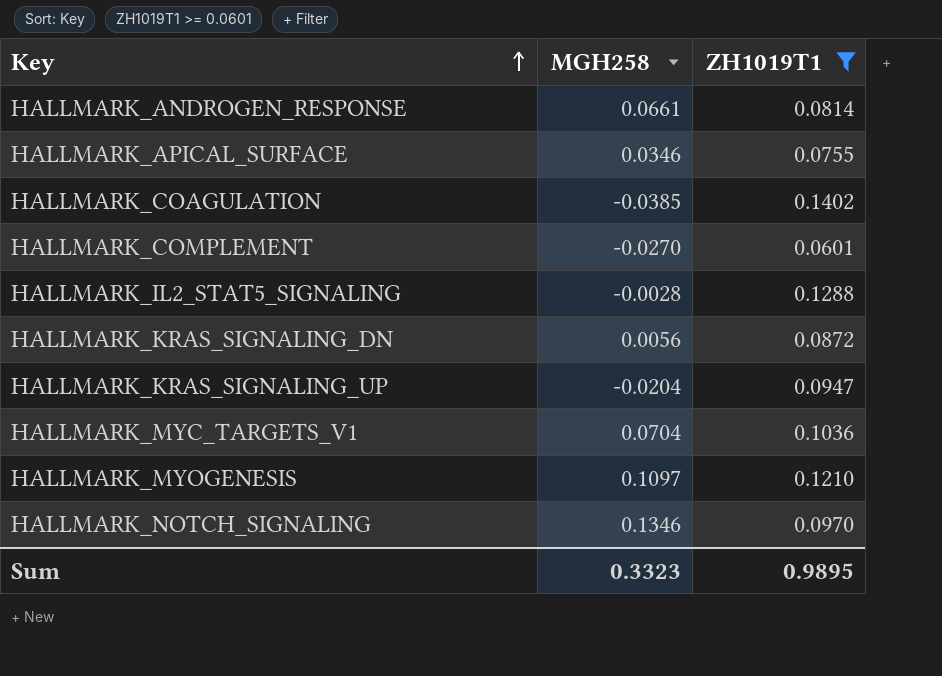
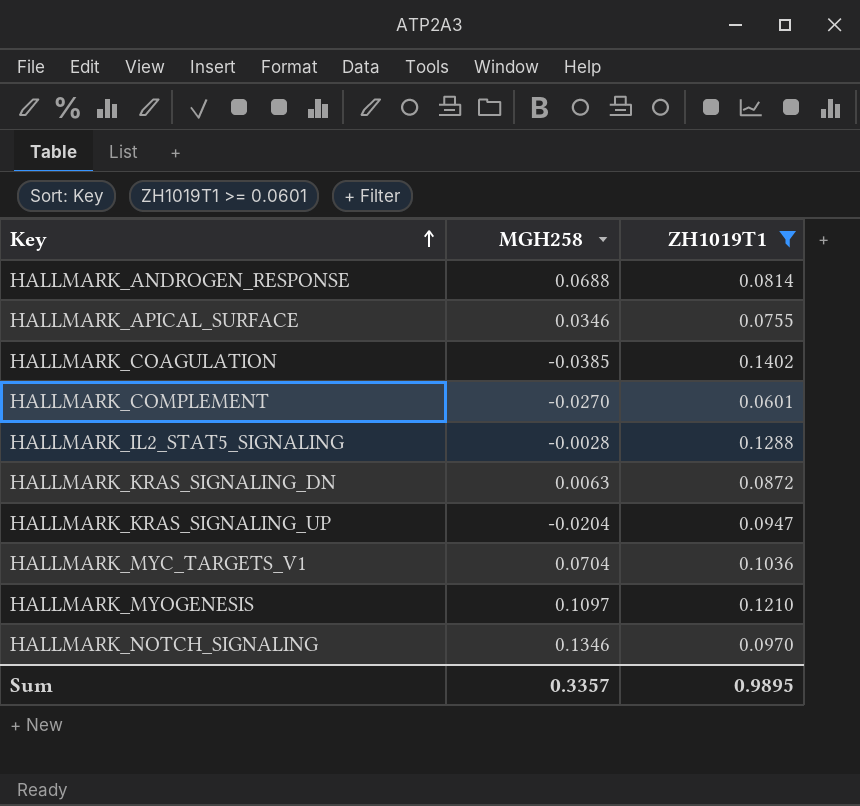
HALLMARK_ANDROGEN_RESPONSE | MGH258: 0.0661 -> 0.0688
HALLMARK_KRAS_SIGNALING_DN | MGH258: 0.0056 -> 0.0063
Sum | MGH258: 0.3323 -> 0.3357

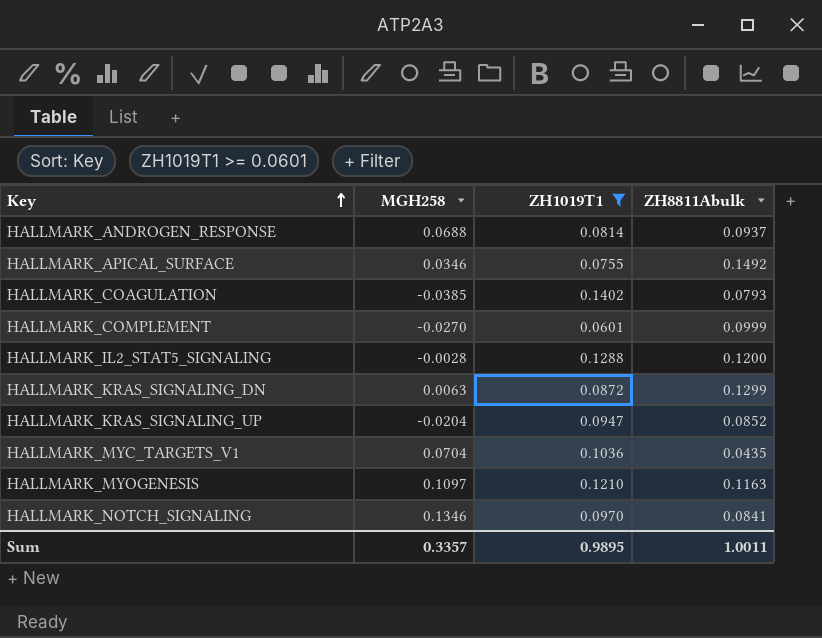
column ZH8811Abulk | position: none -> 4

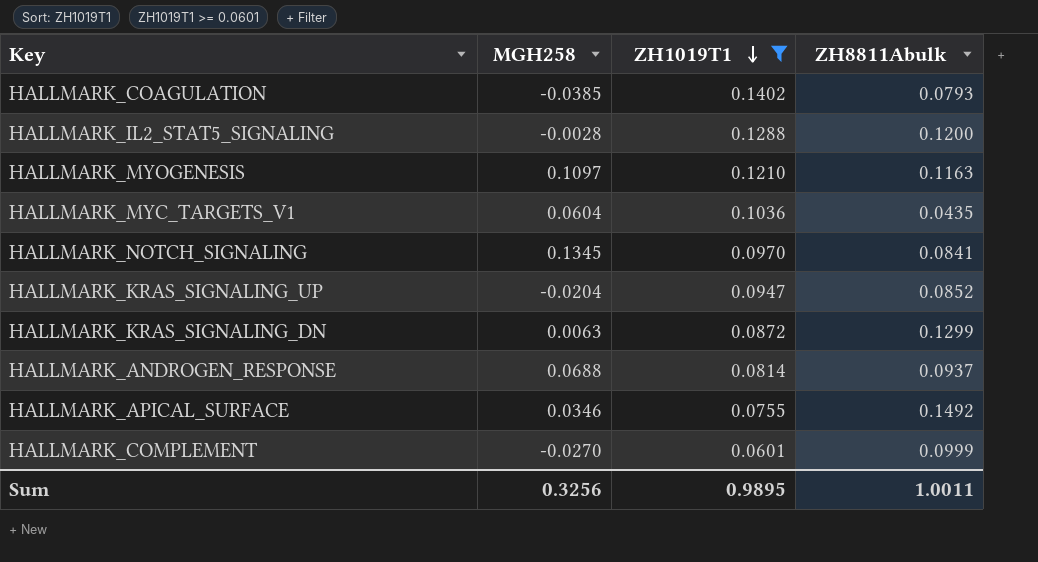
row order: Key ascending -> ZH1019T1 descending
HALLMARK_MYC_TARGETS_V1 | MGH258: 0.0704 -> 0.0604
HALLMARK_NOTCH_SIGNALING | MGH258: 0.1346 -> 0.1345
Sum | MGH258: 0.3357 -> 0.3256

